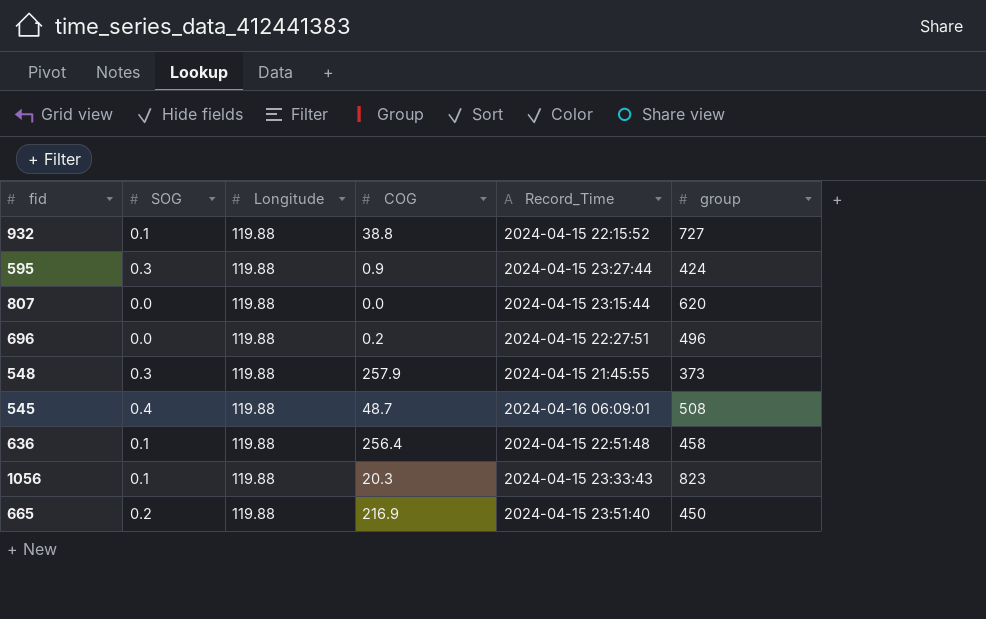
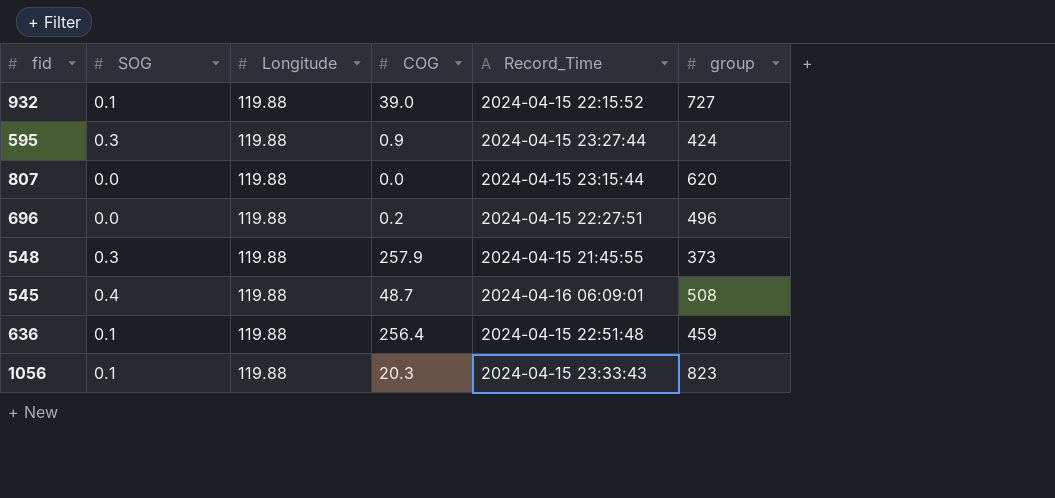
row 665: 0.2 | 119.88 | 216.9 | 2024-04-15 23:51:40 | 450 -> none
932 | COG: 38.8 -> 39.0
636 | group: 458 -> 459

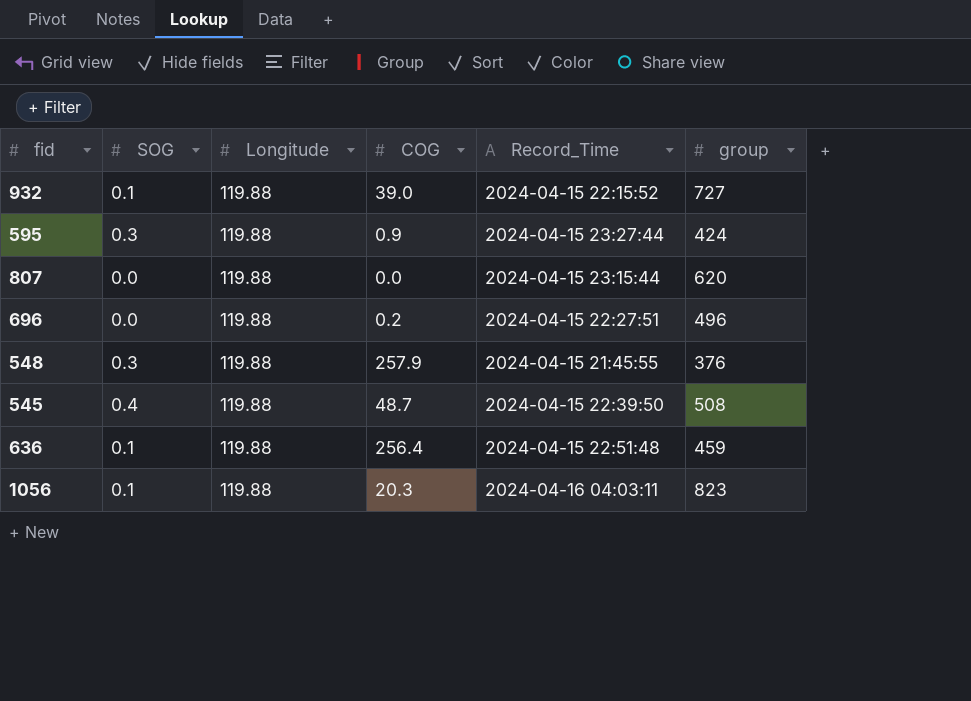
548 | group: 373 -> 376
545 | Record_Time: 2024-04-16 06:09:01 -> 2024-04-15 22:39:50
1056 | Record_Time: 2024-04-15 23:33:43 -> 2024-04-16 04:03:11

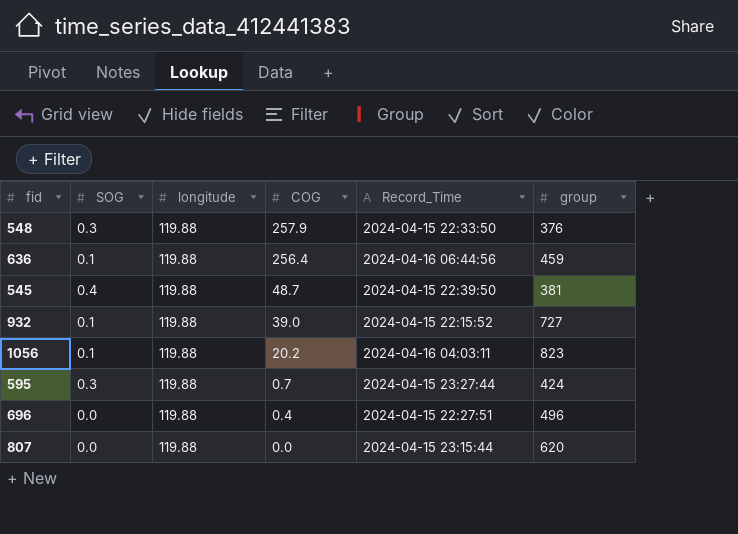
row order: none -> COG descending
column name: Longitude -> longitude
548 | Record_Time: 2024-04-15 21:45:55 -> 2024-04-15 22:33:50
636 | Record_Time: 2024-04-15 22:51:48 -> 2024-04-16 06:44:56
545 | group: 508 -> 381
1056 | COG: 20.3 -> 20.2
595 | COG: 0.9 -> 0.7
696 | COG: 0.2 -> 0.4

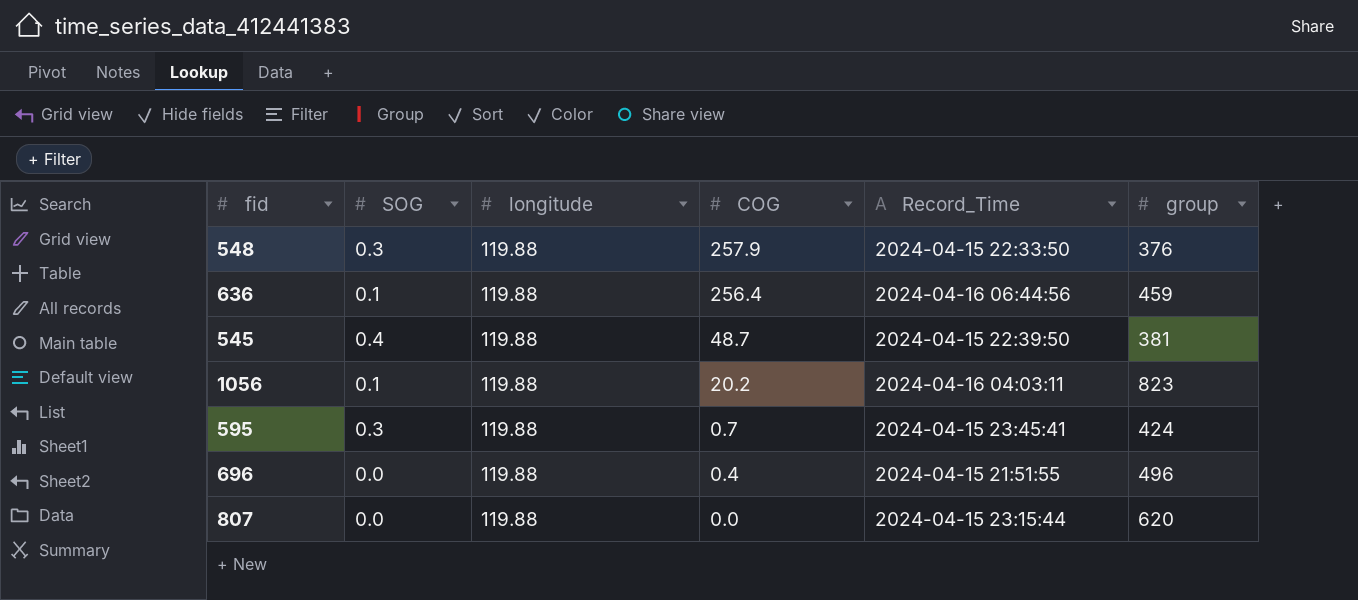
row 932: 0.1 | 119.88 | 39.0 | 2024-04-15 22:15:52 | 727 -> none
595 | Record_Time: 2024-04-15 23:27:44 -> 2024-04-15 23:45:41
696 | Record_Time: 2024-04-15 22:27:51 -> 2024-04-15 21:51:55

